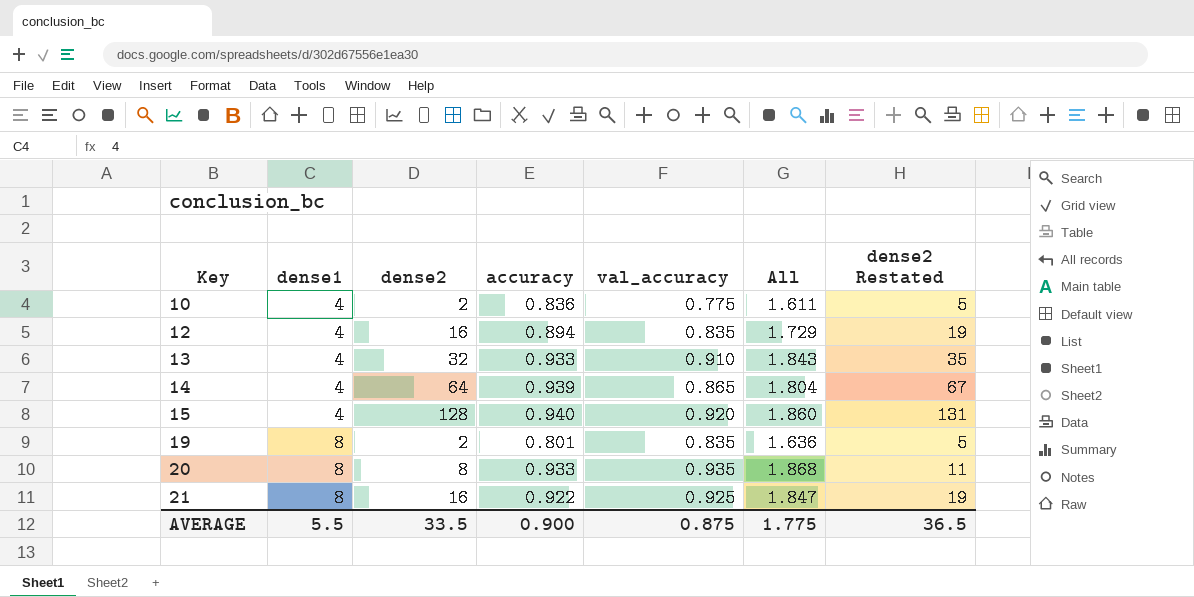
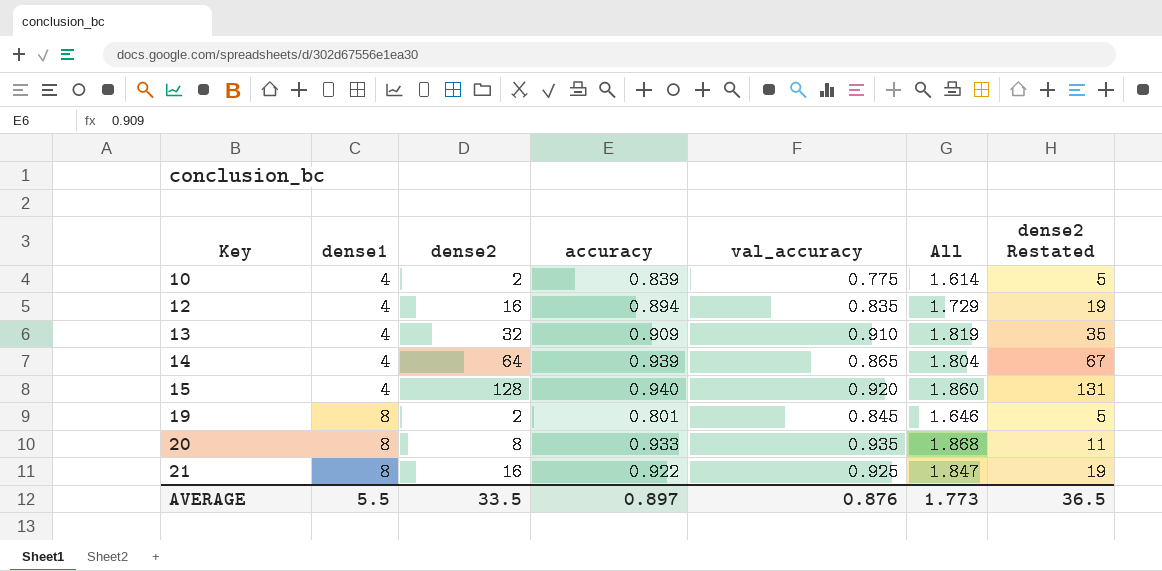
10 | accuracy: 0.836 -> 0.839
10 | All: 1.611 -> 1.614
13 | accuracy: 0.933 -> 0.909
13 | All: 1.843 -> 1.819
19 | val_accuracy: 0.835 -> 0.845
19 | All: 1.636 -> 1.646
AVERAGE | accuracy: 0.900 -> 0.897
AVERAGE | val_accuracy: 0.875 -> 0.876
AVERAGE | All: 1.775 -> 1.773

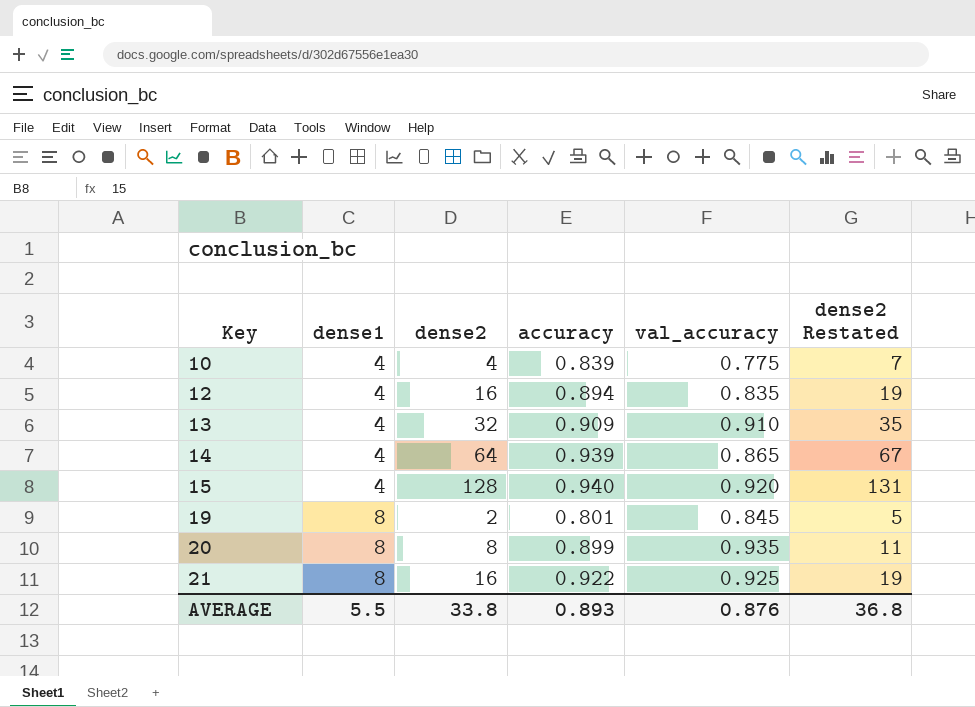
column All | formula: [accuracy] + [val_accuracy] -> none
10 | dense2: 2 -> 4
10 | dense2 Restated: 5 -> 7
20 | accuracy: 0.933 -> 0.899
AVERAGE | dense2: 33.5 -> 33.8
AVERAGE | accuracy: 0.897 -> 0.893
AVERAGE | dense2 Restated: 36.5 -> 36.8

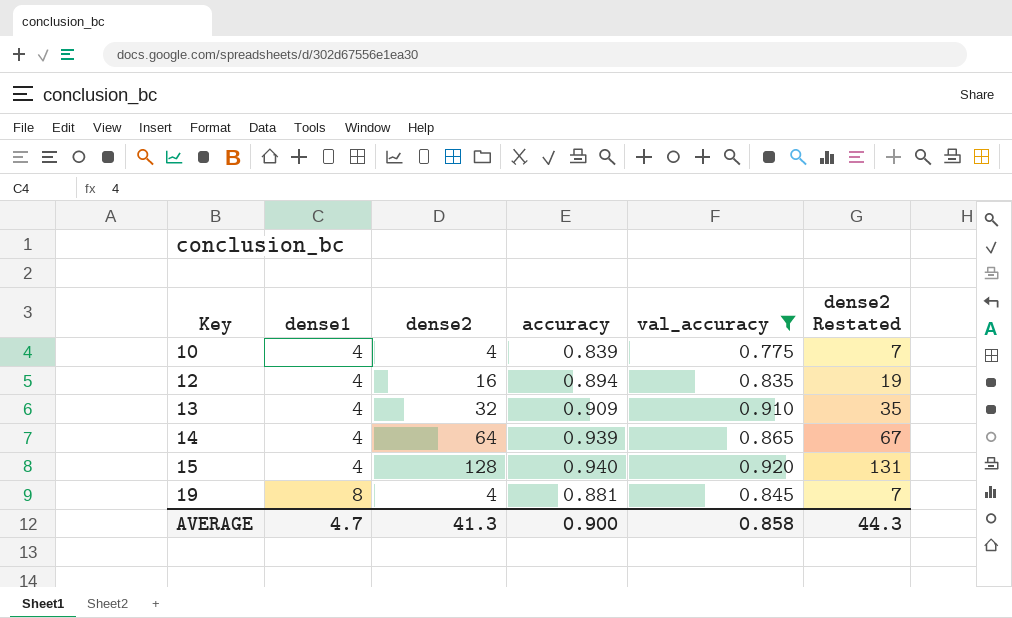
filter: none -> val_accuracy <= 0.920
19 | dense2: 2 -> 4
19 | accuracy: 0.801 -> 0.881
19 | dense2 Restated: 5 -> 7
AVERAGE | dense1: 5.5 -> 4.7
AVERAGE | dense2: 33.8 -> 41.3
AVERAGE | accuracy: 0.893 -> 0.900
AVERAGE | val_accuracy: 0.876 -> 0.858
AVERAGE | dense2 Restated: 36.8 -> 44.3

